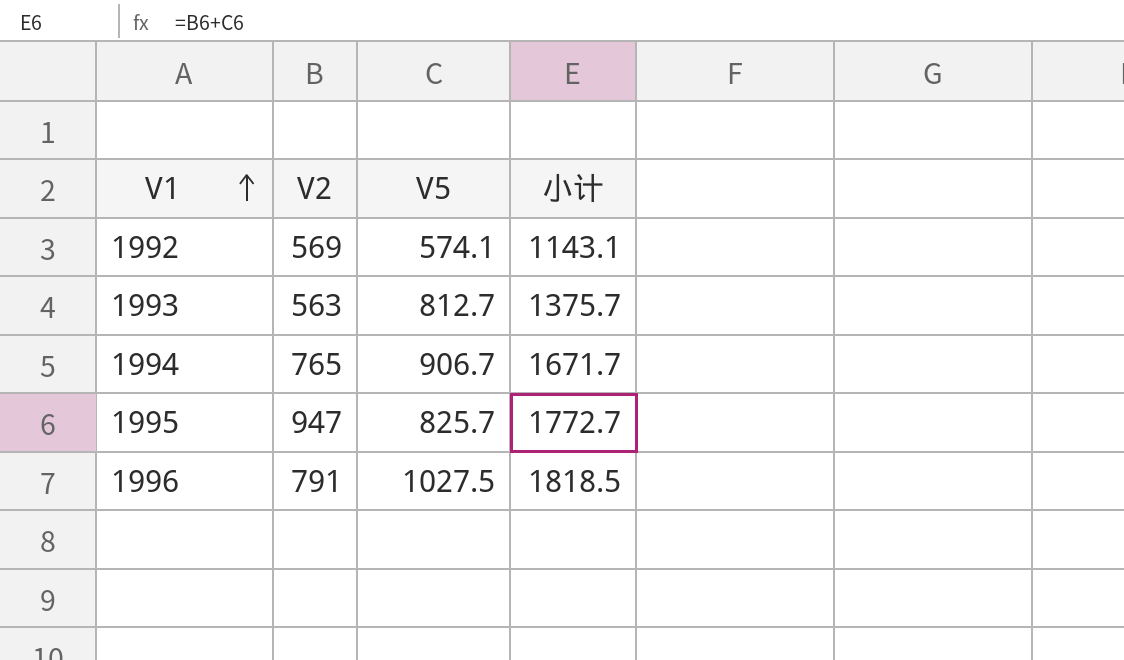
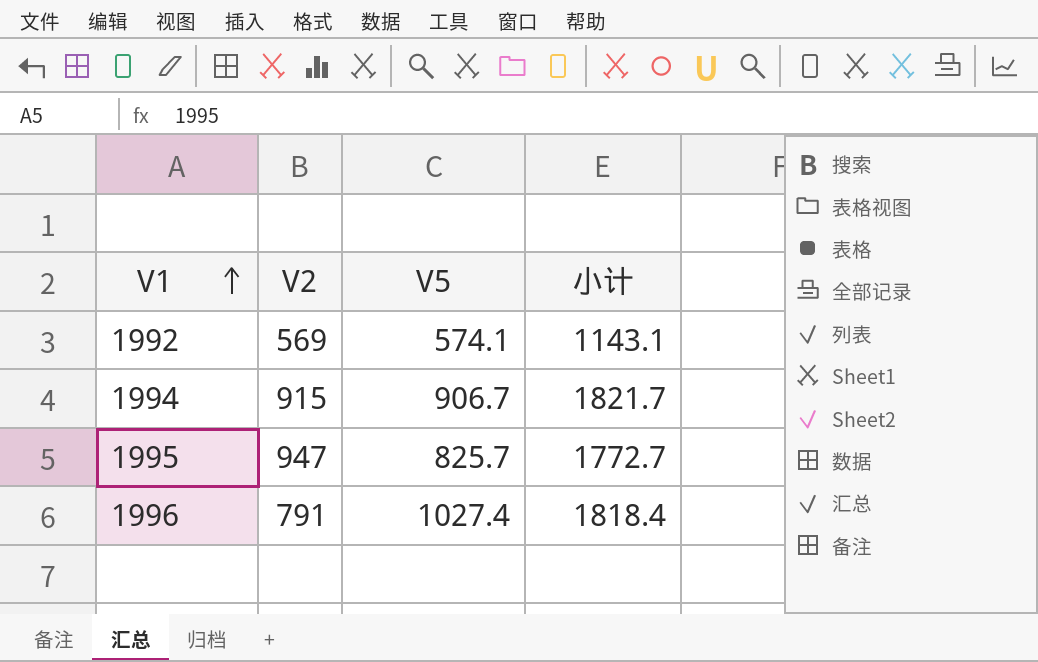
row 1993: 563 | 812.7 | 1375.7 -> none
1994 | V2: 765 -> 915
1994 | 小计: 1671.7 -> 1821.7
1996 | V5: 1027.5 -> 1027.4
1996 | 小计: 1818.5 -> 1818.4

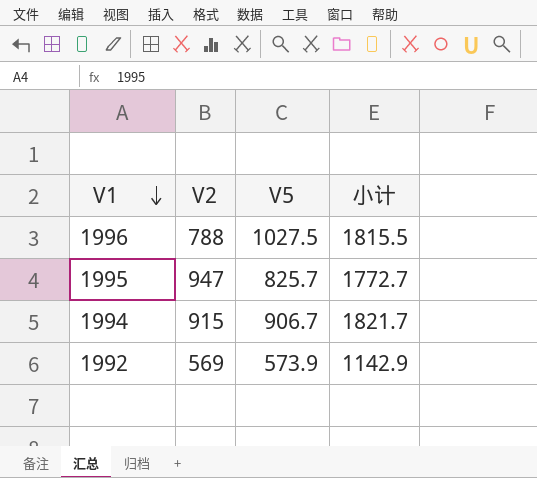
row order: V1 ascending -> V1 descending
1996 | V2: 791 -> 788
1996 | V5: 1027.4 -> 1027.5
1996 | 小计: 1818.4 -> 1815.5
1992 | V5: 574.1 -> 573.9
1992 | 小计: 1143.1 -> 1142.9

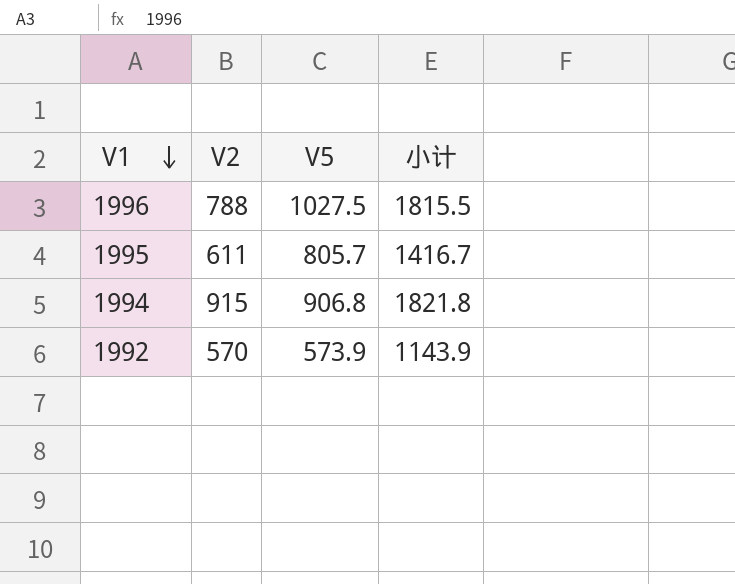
1995 | V2: 947 -> 611
1995 | V5: 825.7 -> 805.7
1995 | 小计: 1772.7 -> 1416.7
1994 | V5: 906.7 -> 906.8
1994 | 小计: 1821.7 -> 1821.8
1992 | V2: 569 -> 570
1992 | 小计: 1142.9 -> 1143.9

